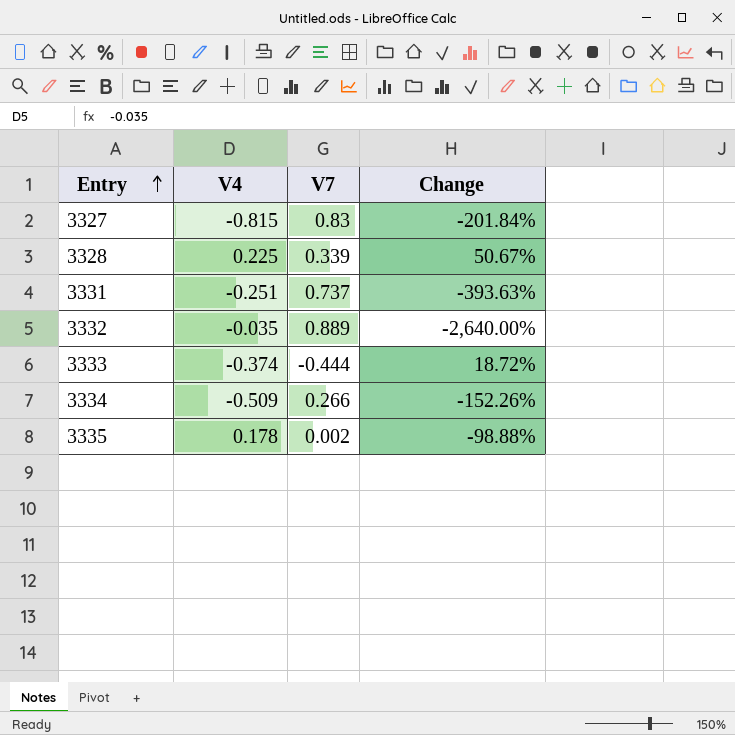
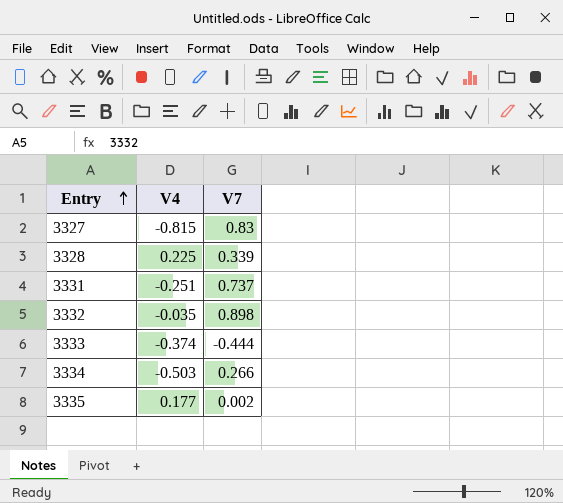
column Change | formula: ([V7] - [V4]) / [V4] -> none
3332 | V7: 0.889 -> 0.898
3334 | V4: -0.509 -> -0.503
3335 | V4: 0.178 -> 0.177

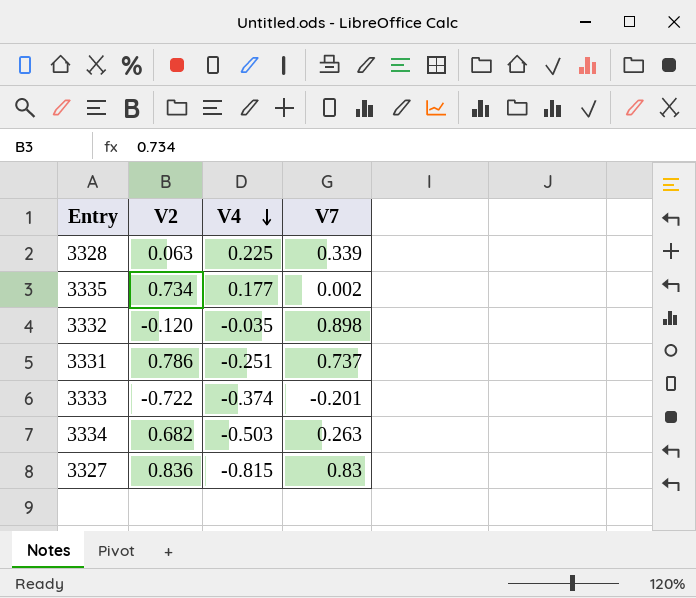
row order: Entry ascending -> V4 descending
column V2 | position: none -> 2
3333 | V7: -0.444 -> -0.201
3334 | V7: 0.266 -> 0.263

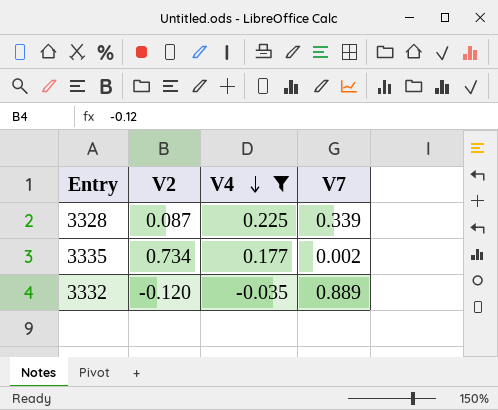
filter: none -> V4 >= -0.035
3328 | V2: 0.063 -> 0.087
3332 | V7: 0.898 -> 0.889

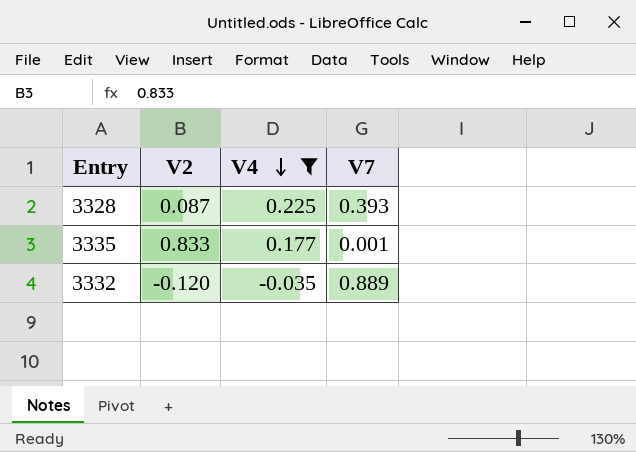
3328 | V7: 0.339 -> 0.393
3335 | V2: 0.734 -> 0.833
3335 | V7: 0.002 -> 0.001

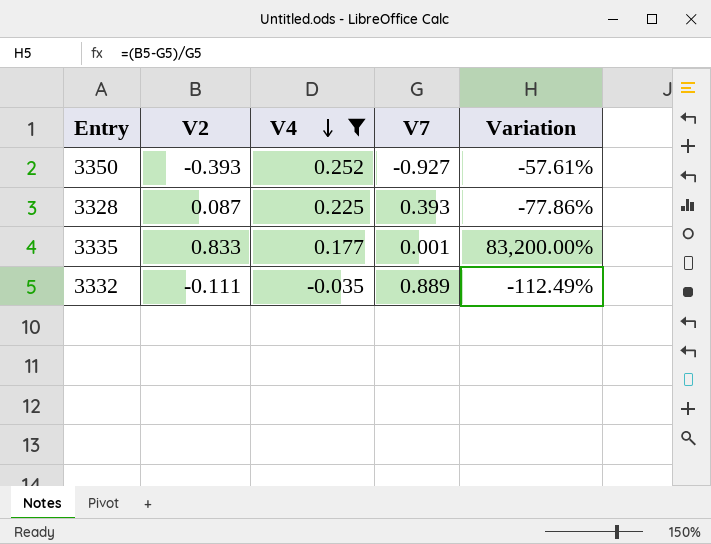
column Variation | formula: none -> ([V2] - [V7]) / [V7]
row 3350: none -> -0.393 | 0.252 | -0.927 | -57.61%
3332 | V2: -0.120 -> -0.111

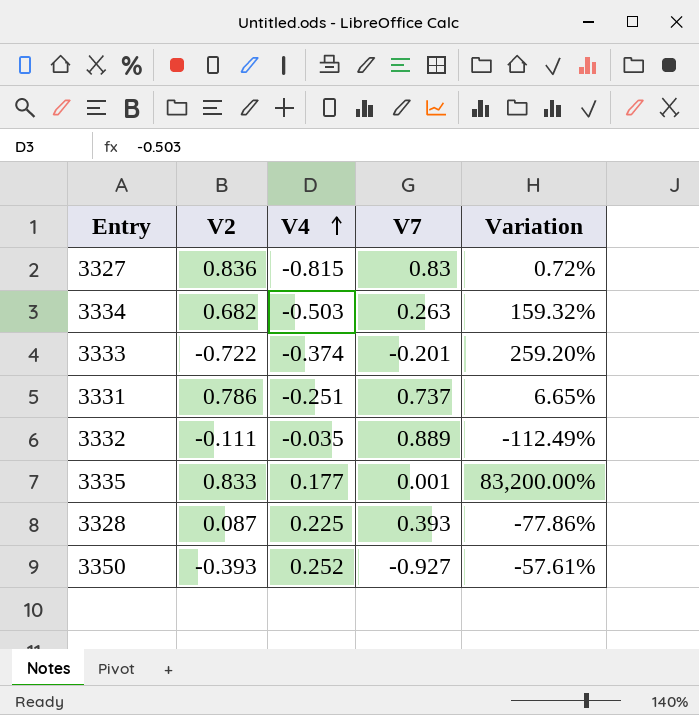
filter: V4 >= -0.035 -> none
row order: V4 descending -> V4 ascending

